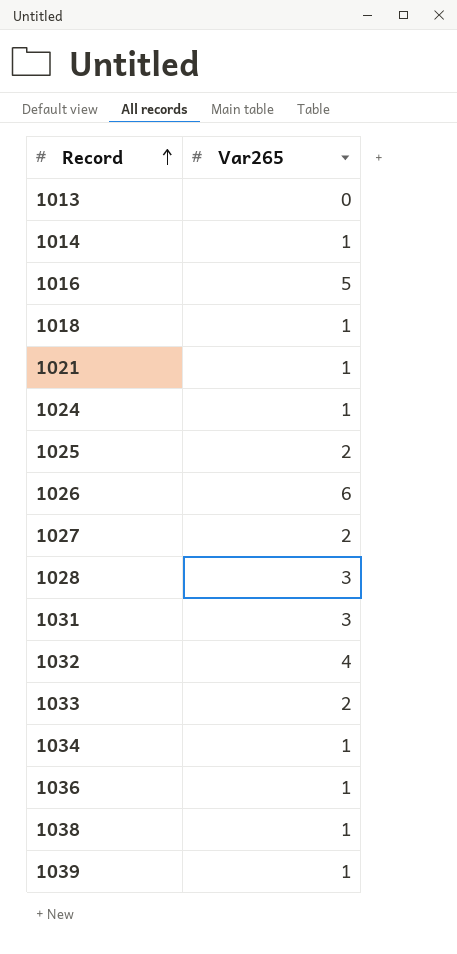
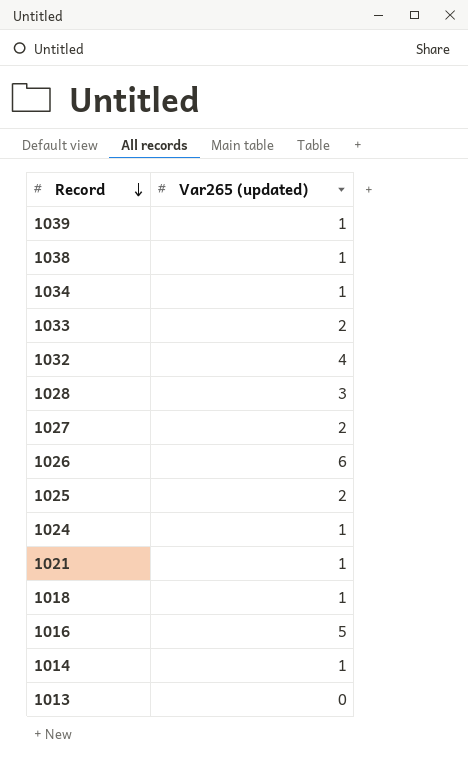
row order: Record ascending -> Record descending
column name: Var265 -> Var265 (updated)
row 1031: 3 -> none
row 1036: 1 -> none

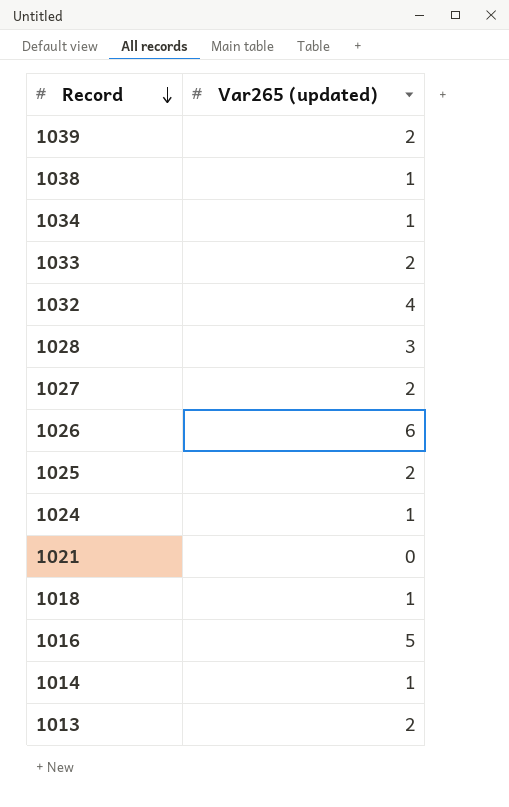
1039 | Var265 (updated): 1 -> 2
1021 | Var265 (updated): 1 -> 0
1013 | Var265 (updated): 0 -> 2

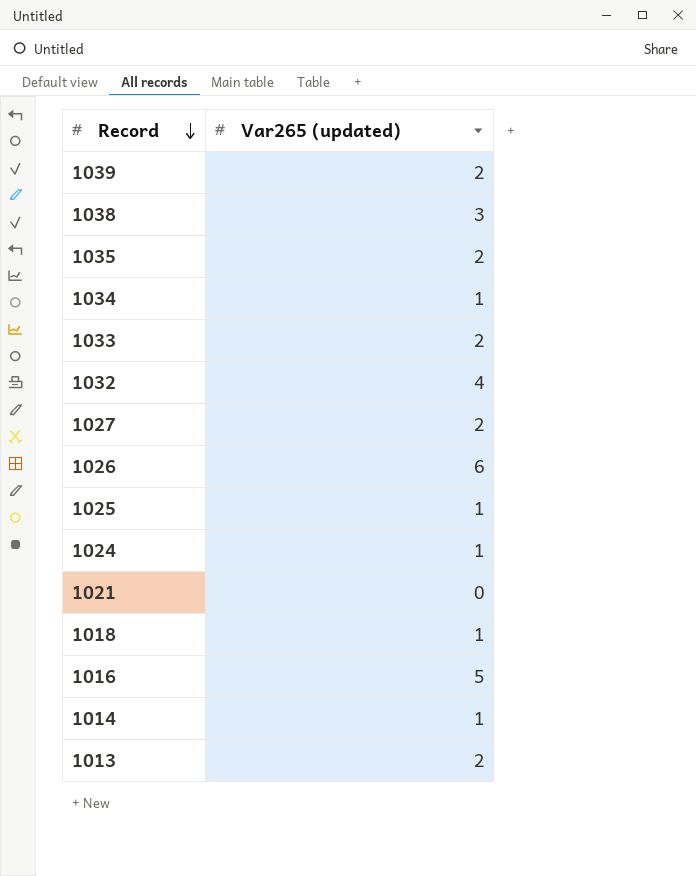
row 1028: 3 -> none
1038 | Var265 (updated): 1 -> 3
row 1035: none -> 2
1025 | Var265 (updated): 2 -> 1

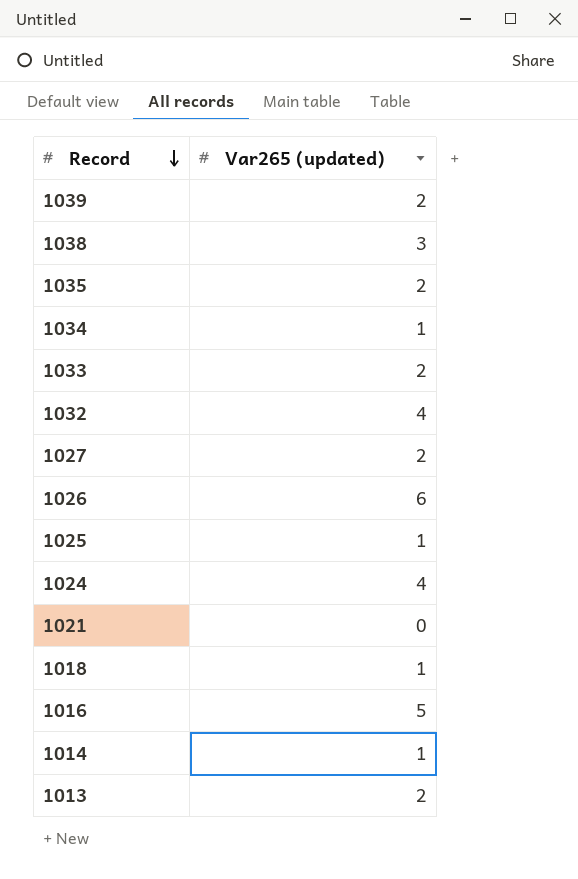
1024 | Var265 (updated): 1 -> 4

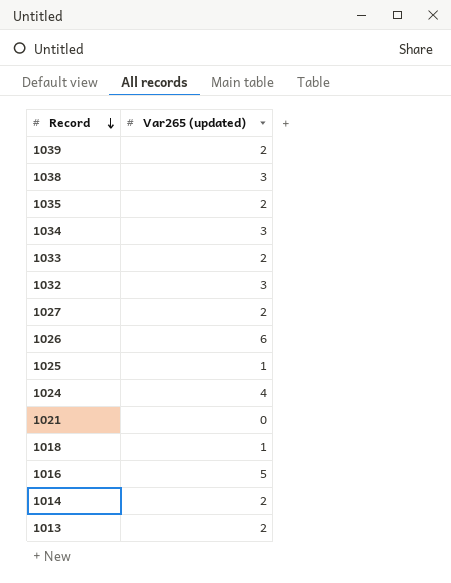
1034 | Var265 (updated): 1 -> 3
1032 | Var265 (updated): 4 -> 3
1014 | Var265 (updated): 1 -> 2

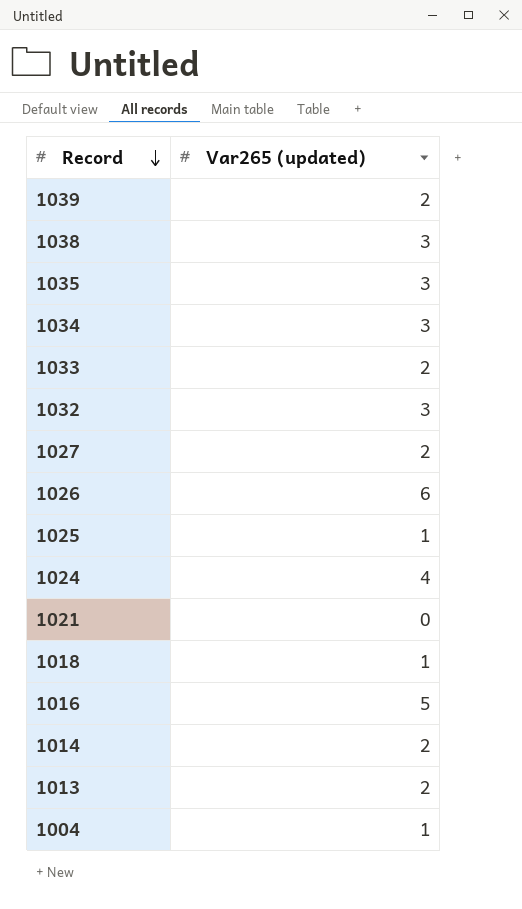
1035 | Var265 (updated): 2 -> 3
row 1004: none -> 1

